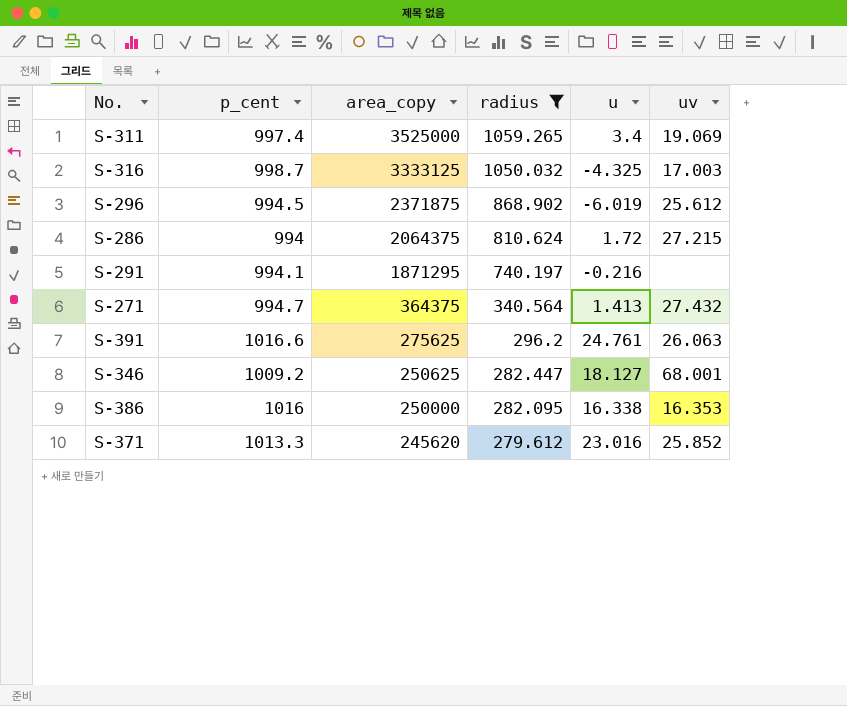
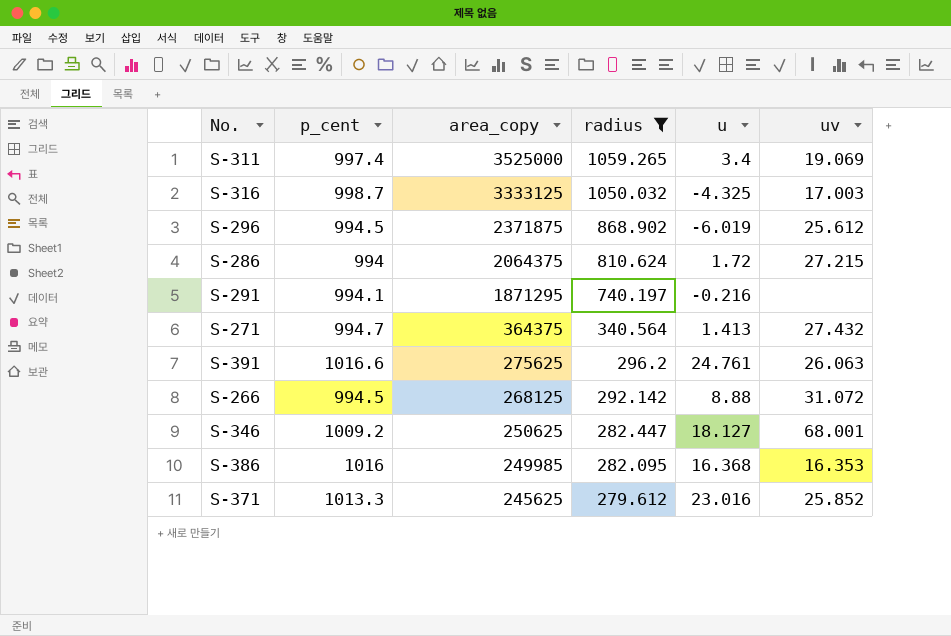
row S-266: none -> 994.5 | 268125 | 292.142 | 8.88 | 31.072
S-386 | area_copy: 250000 -> 249985
S-386 | u: 16.338 -> 16.368
S-371 | area_copy: 245620 -> 245625

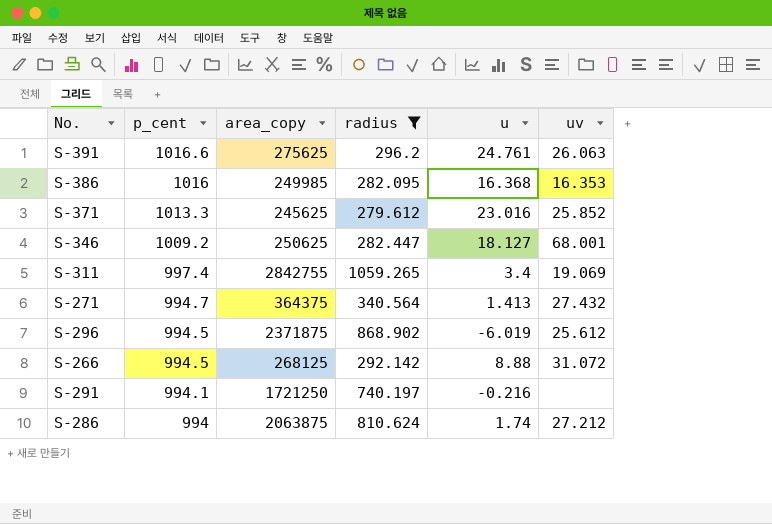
row order: area_copy descending -> p_cent descending
row S-316: 998.7 | 3333125 | 1050.032 | -4.325 | 17.003 -> none
S-311 | area_copy: 3525000 -> 2842755
S-291 | area_copy: 1871295 -> 1721250
S-286 | area_copy: 2064375 -> 2063875
S-286 | u: 1.72 -> 1.74
S-286 | uv: 27.215 -> 27.212

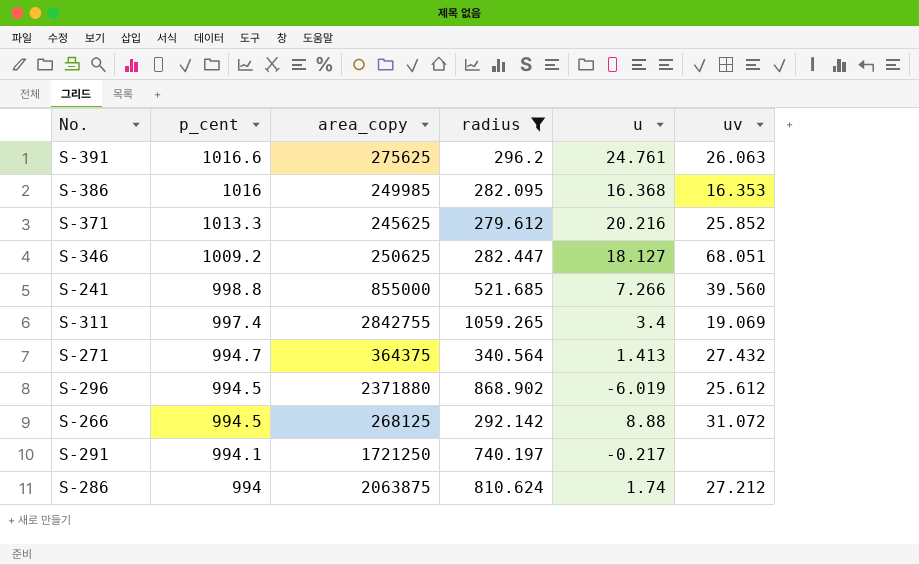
S-371 | u: 23.016 -> 20.216
S-346 | uv: 68.001 -> 68.051
row S-241: none -> 998.8 | 855000 | 521.685 | 7.266 | 39.560
S-296 | area_copy: 2371875 -> 2371880
S-291 | u: -0.216 -> -0.217

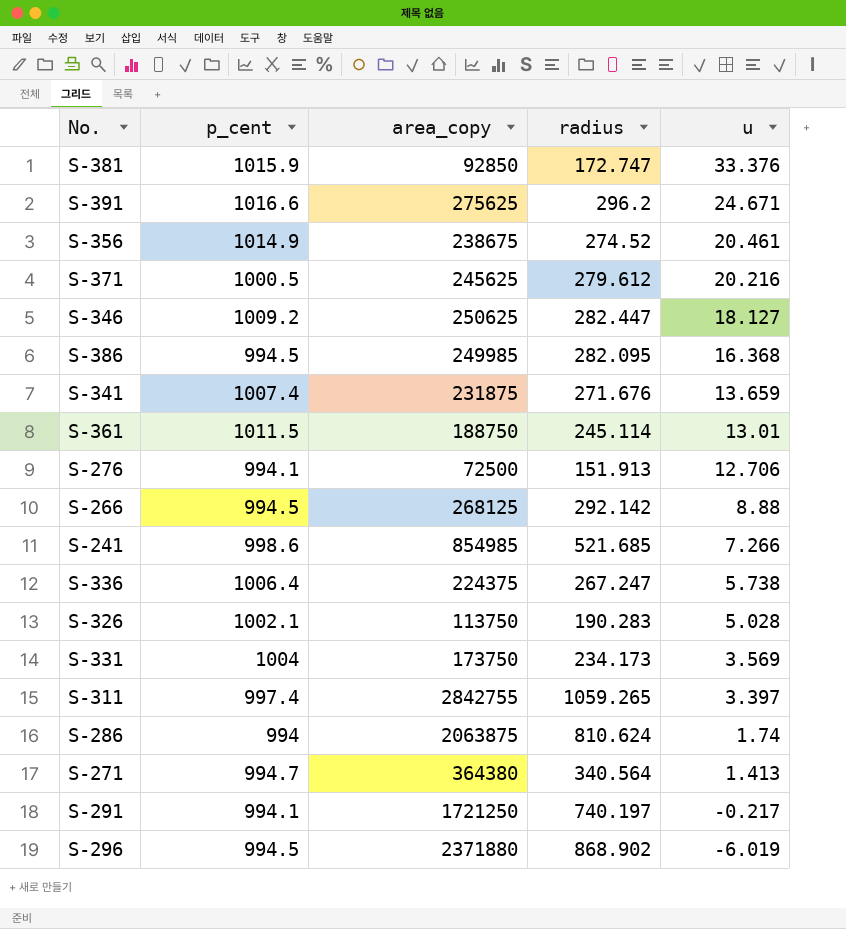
filter: radius >= 279.612 -> none
row order: p_cent descending -> u descending
column uv | position: 6 -> none
S-391 | u: 24.761 -> 24.671
S-371 | p_cent: 1013.3 -> 1000.5
S-386 | p_cent: 1016 -> 994.5
S-241 | p_cent: 998.8 -> 998.6
S-241 | area_copy: 855000 -> 854985
S-311 | u: 3.4 -> 3.397
S-271 | area_copy: 364375 -> 364380

